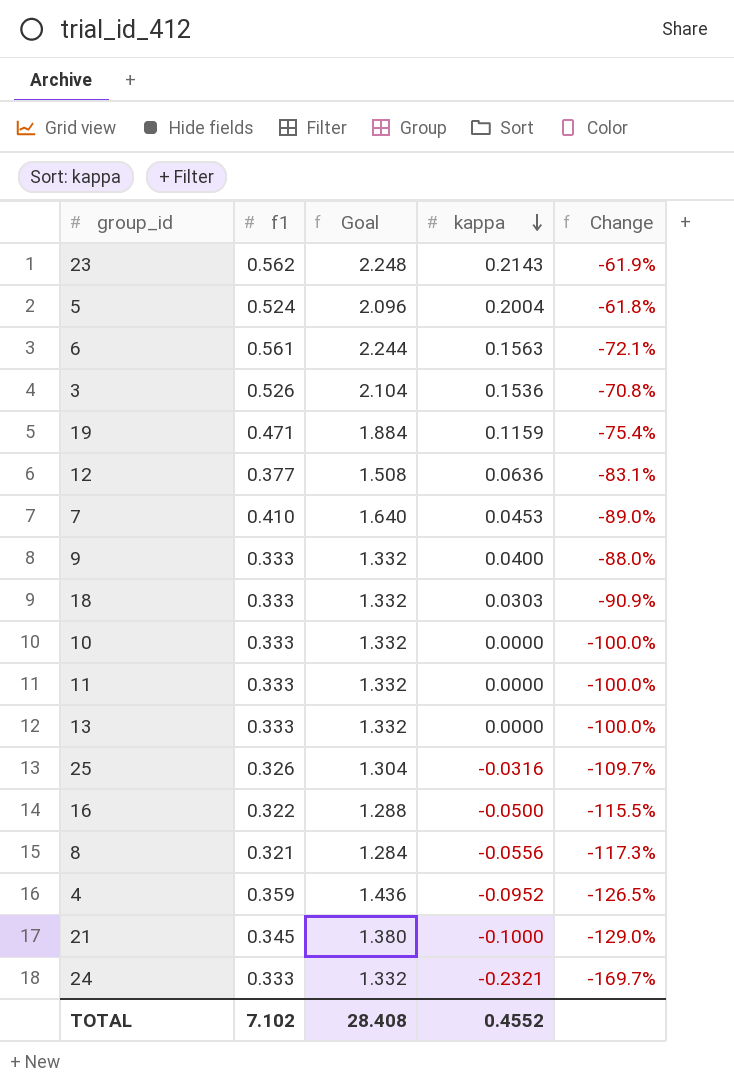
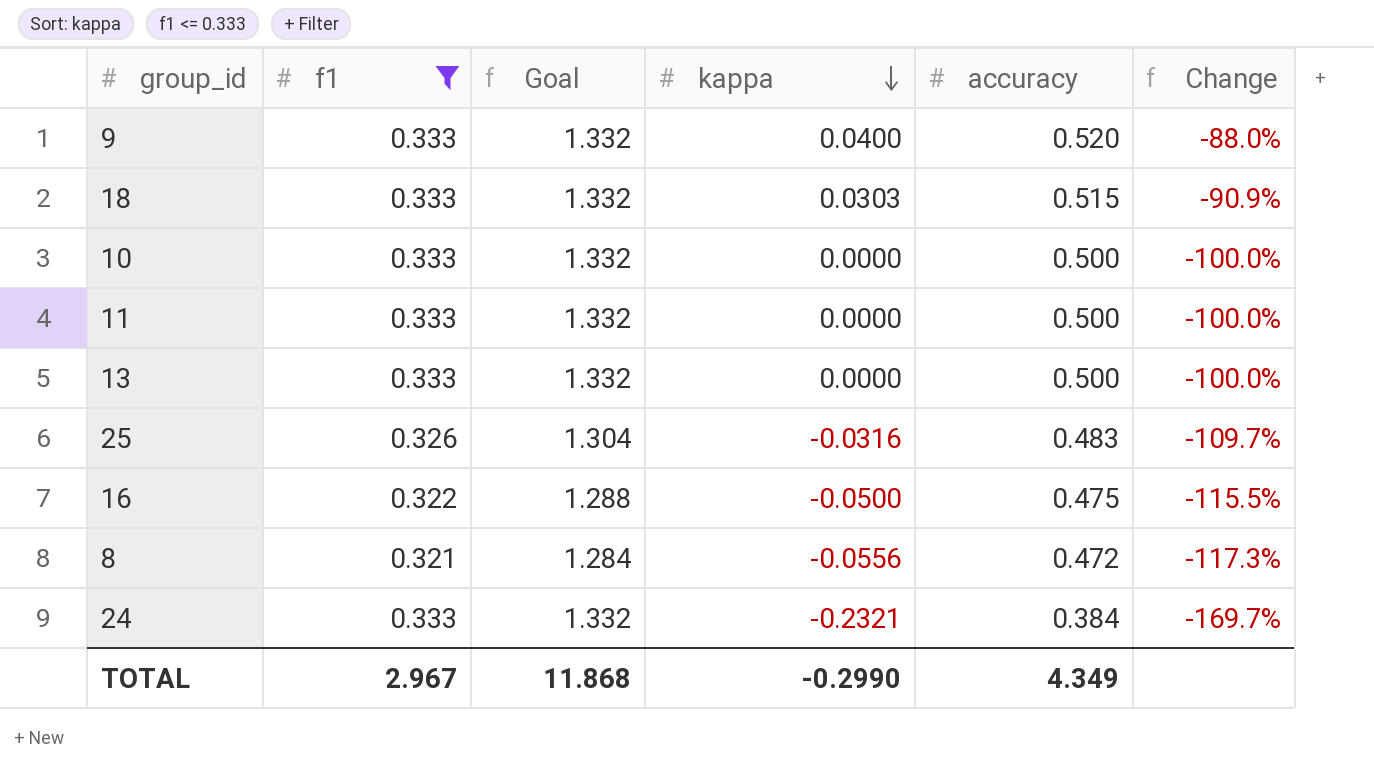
filter: none -> f1 <= 0.333
column accuracy | position: none -> 5
TOTAL | f1: 7.102 -> 2.967
TOTAL | Goal: 28.408 -> 11.868
TOTAL | kappa: 0.4552 -> -0.2990

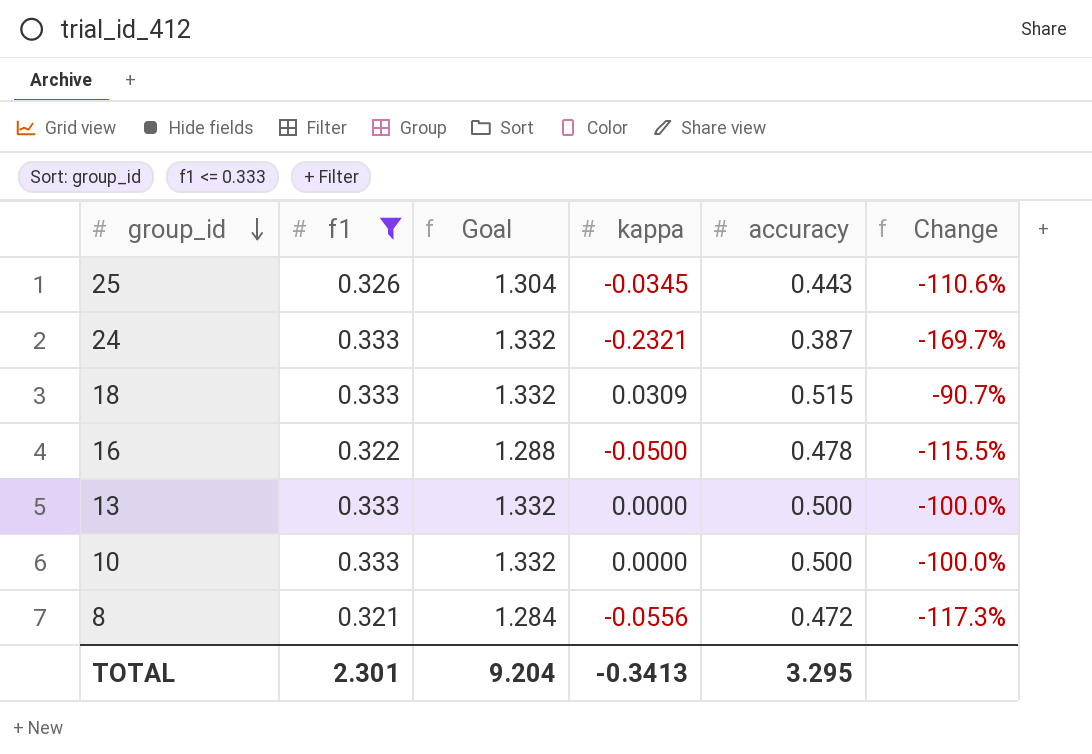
row order: kappa descending -> group_id descending
row 9: 0.333 | 1.332 | 0.0400 | 0.520 | -88.0% -> none
row 11: 0.333 | 1.332 | 0.0000 | 0.500 | -100.0% -> none
25 | kappa: -0.0316 -> -0.0345
25 | accuracy: 0.483 -> 0.443
25 | Change: -109.7% -> -110.6%
24 | accuracy: 0.384 -> 0.387
18 | kappa: 0.0303 -> 0.0309
18 | Change: -90.9% -> -90.7%
16 | accuracy: 0.475 -> 0.478
TOTAL | f1: 2.967 -> 2.301
TOTAL | Goal: 11.868 -> 9.204
TOTAL | kappa: -0.2990 -> -0.3413
TOTAL | accuracy: 4.349 -> 3.295

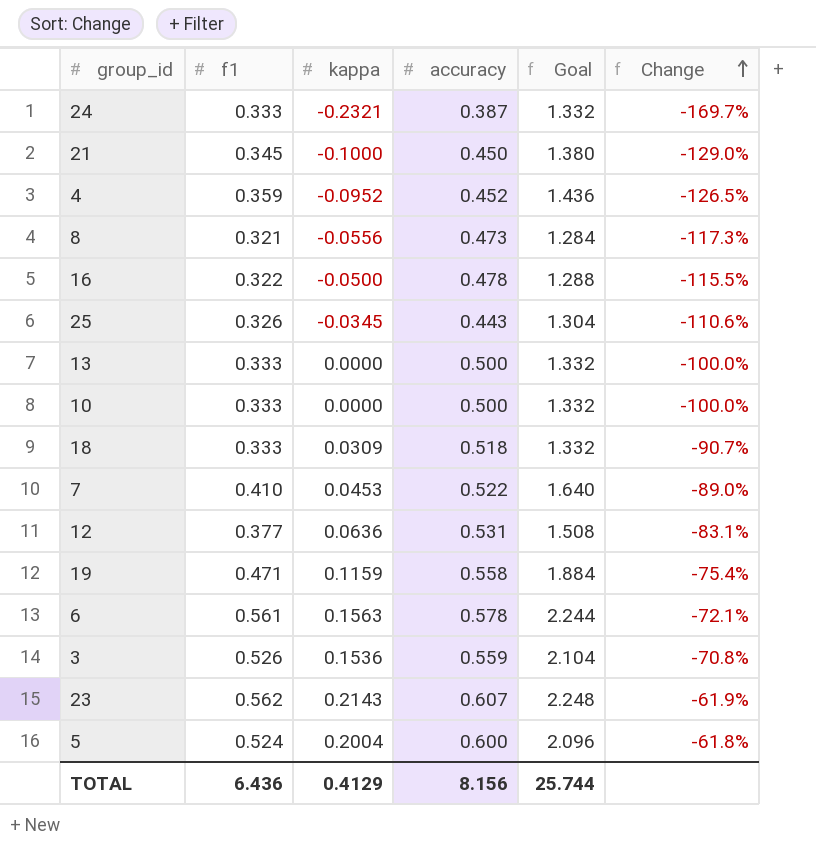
filter: f1 <= 0.333 -> none
row order: group_id descending -> Change ascending
column Goal | position: 3 -> 5
8 | accuracy: 0.472 -> 0.473
18 | accuracy: 0.515 -> 0.518
TOTAL | f1: 2.301 -> 6.436
TOTAL | kappa: -0.3413 -> 0.4129
TOTAL | accuracy: 3.295 -> 8.156
TOTAL | Goal: 9.204 -> 25.744

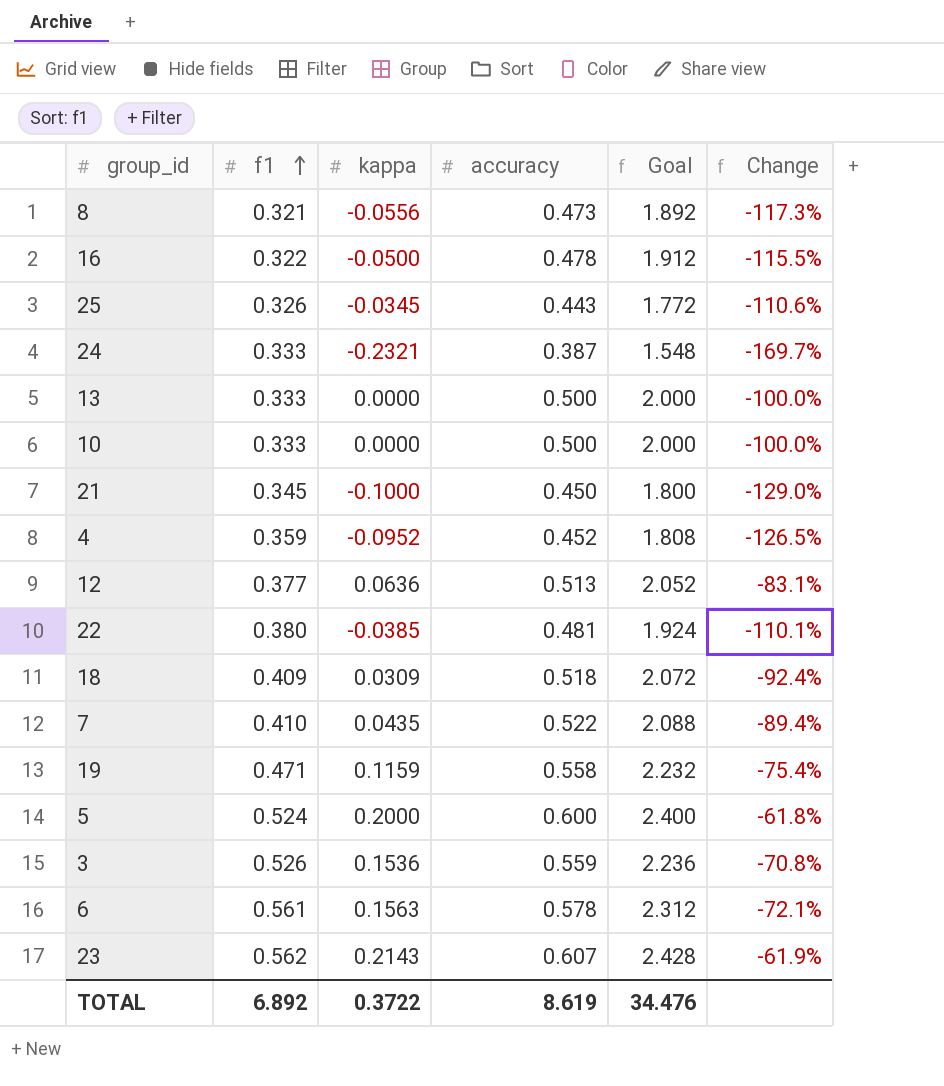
row order: Change ascending -> f1 ascending
column Goal | formula: [f1] * 4 -> [accuracy] * 4
12 | accuracy: 0.531 -> 0.513
row 22: none -> 0.380 | -0.0385 | 0.481 | 1.924 | -110.1%
18 | f1: 0.333 -> 0.409
18 | Change: -90.7% -> -92.4%
7 | kappa: 0.0453 -> 0.0435
7 | Change: -89.0% -> -89.4%
5 | kappa: 0.2004 -> 0.2000
TOTAL | f1: 6.436 -> 6.892
TOTAL | kappa: 0.4129 -> 0.3722
TOTAL | accuracy: 8.156 -> 8.619
TOTAL | Goal: 25.744 -> 34.476

